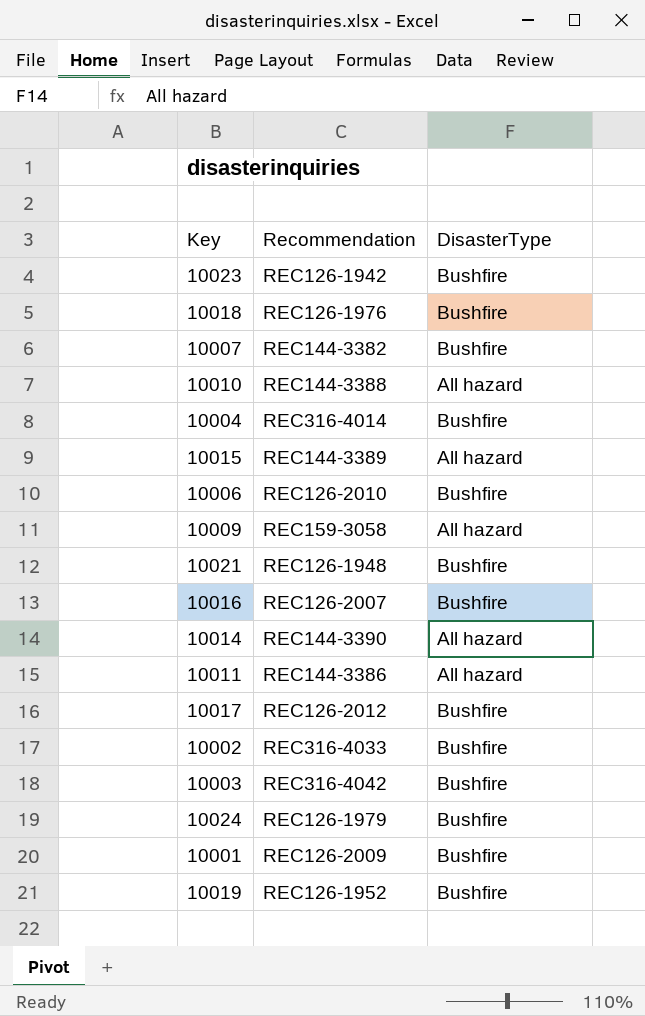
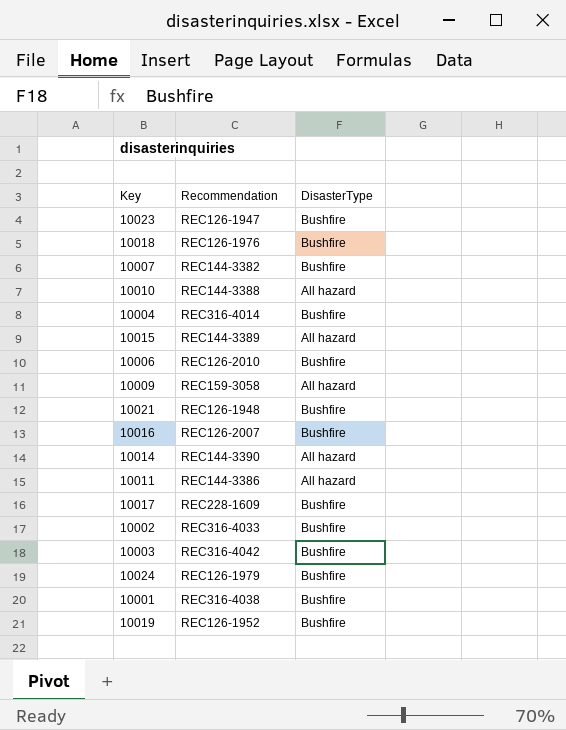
10023 | Recommendation: REC126-1942 -> REC126-1947
10017 | Recommendation: REC126-2012 -> REC228-1609
10001 | Recommendation: REC126-2009 -> REC316-4038

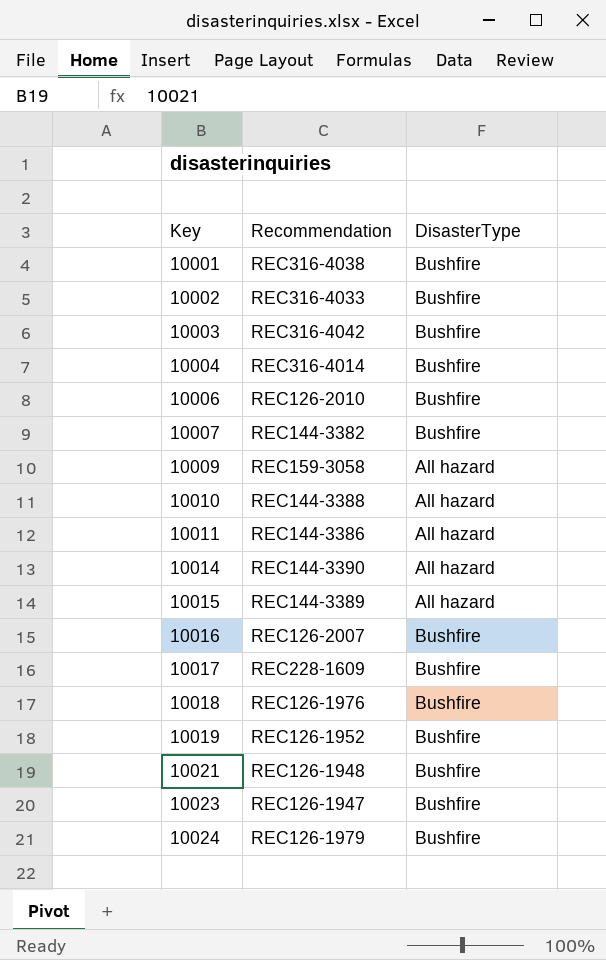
row order: none -> Key ascending

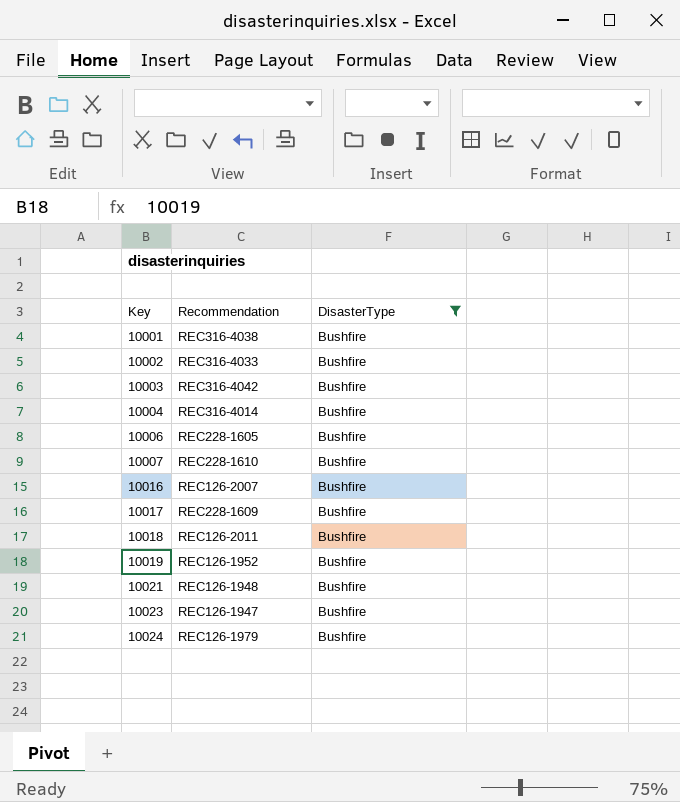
filter: none -> DisasterType = Bushfire
10006 | Recommendation: REC126-2010 -> REC228-1605
10007 | Recommendation: REC144-3382 -> REC228-1610
10018 | Recommendation: REC126-1976 -> REC126-2011

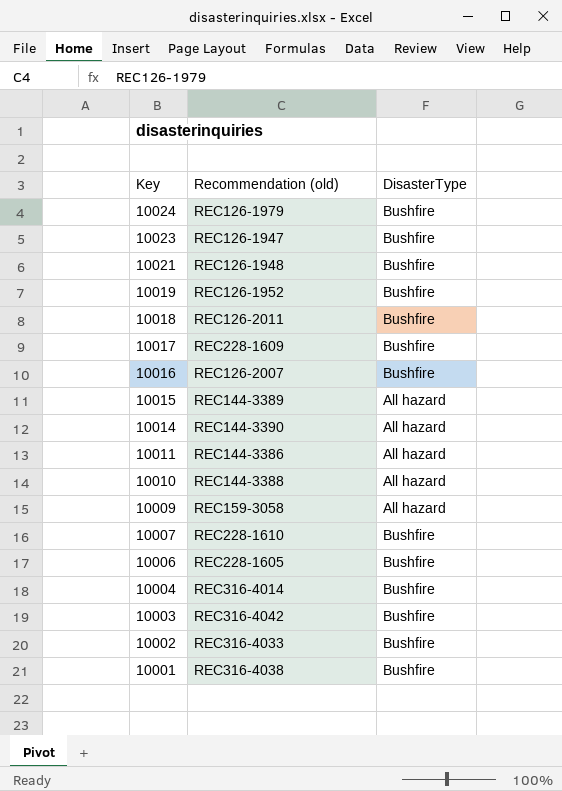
filter: DisasterType = Bushfire -> none
row order: Key ascending -> Key descending
column name: Recommendation -> Recommendation (old)

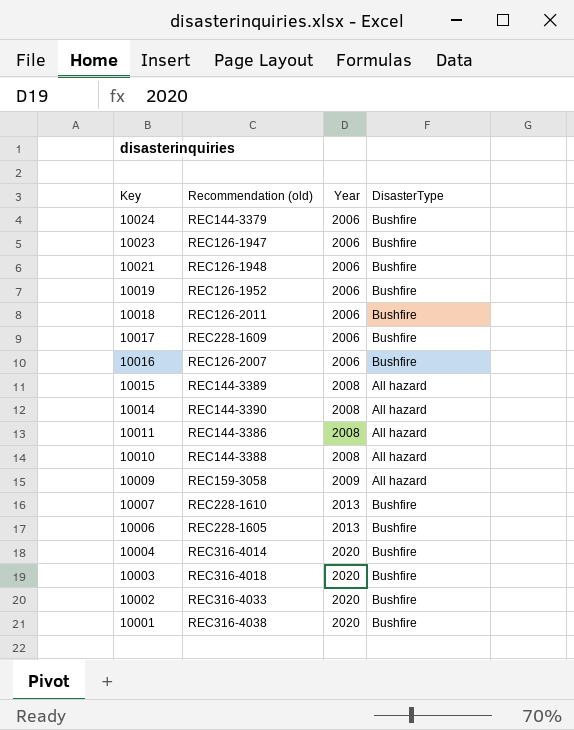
column Year | position: none -> 3
10024 | Recommendation (old): REC126-1979 -> REC144-3379
10003 | Recommendation (old): REC316-4042 -> REC316-4018

